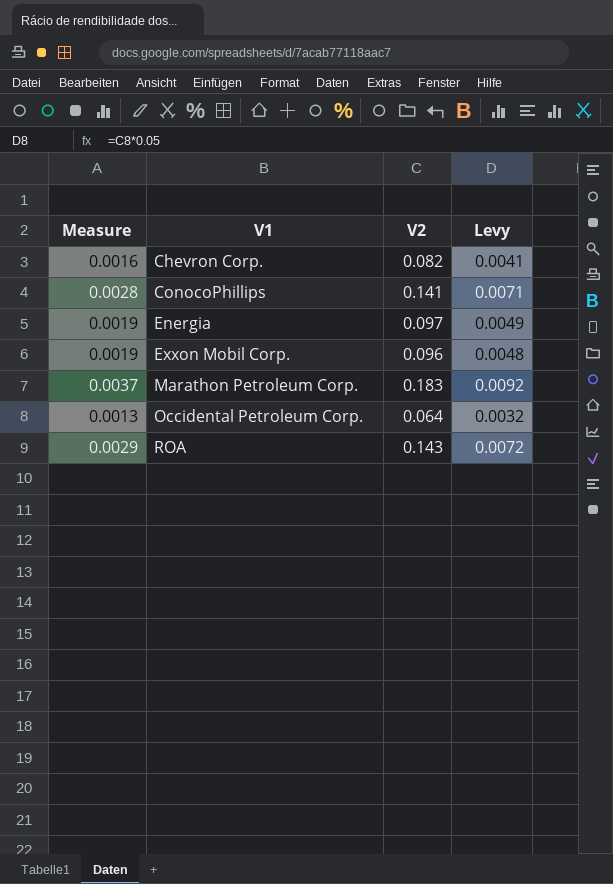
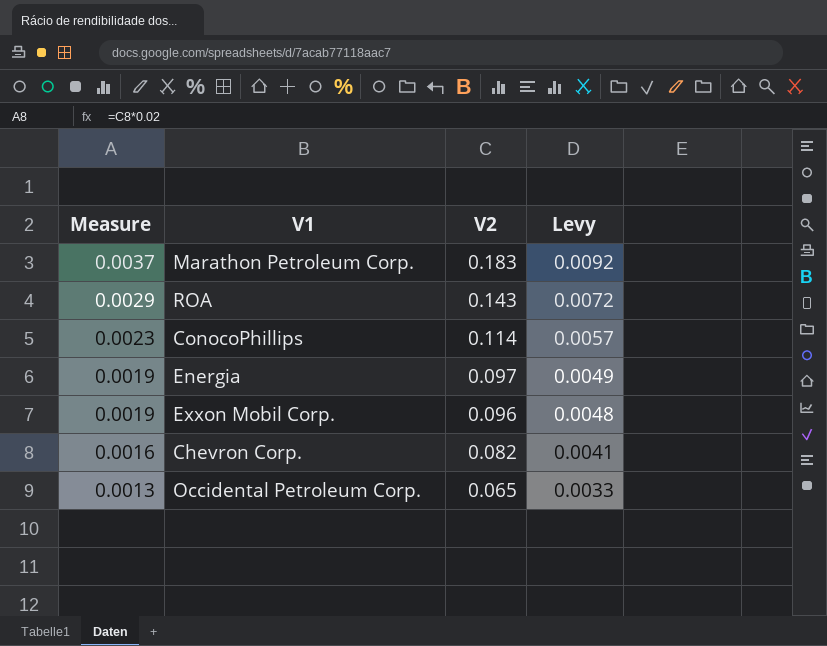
row order: V1 ascending -> Measure descending
ConocoPhillips | Measure: 0.0028 -> 0.0023
ConocoPhillips | V2: 0.141 -> 0.114
ConocoPhillips | Levy: 0.0071 -> 0.0057
Occidental Petroleum Corp. | V2: 0.064 -> 0.065
Occidental Petroleum Corp. | Levy: 0.0032 -> 0.0033

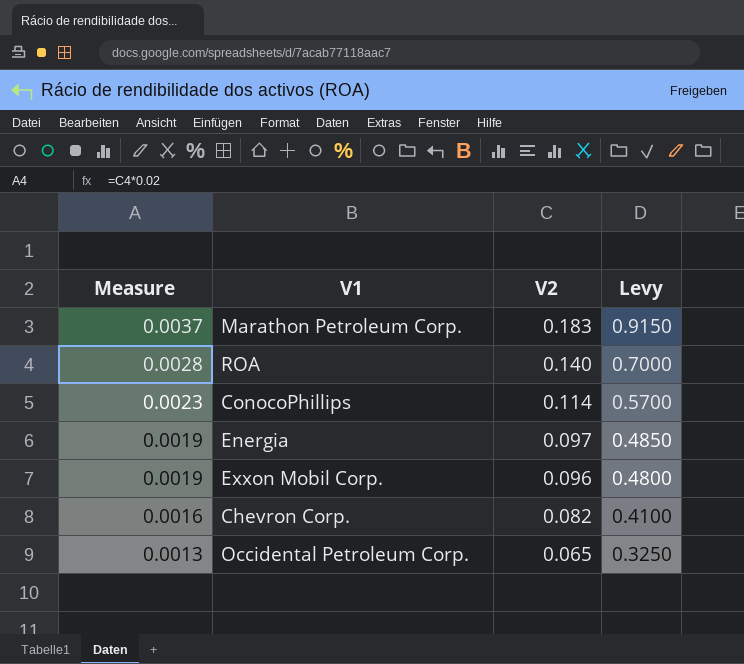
column Levy | formula: [V2] * 0.05 -> [V2] * 5
ROA | Measure: 0.0029 -> 0.0028
ROA | V2: 0.143 -> 0.140

